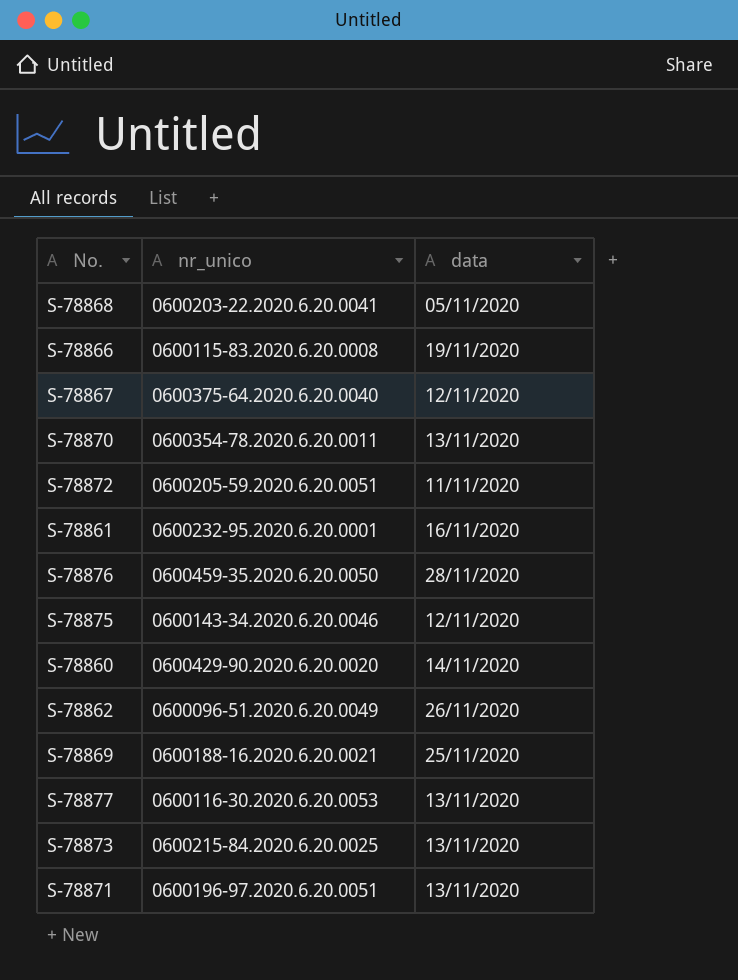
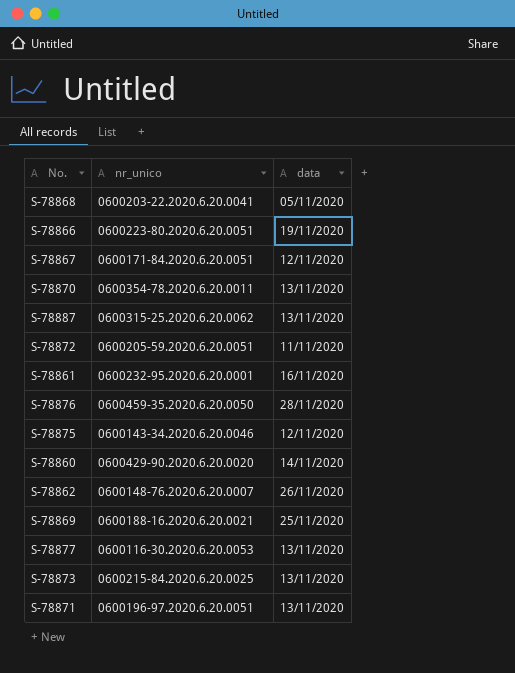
S-78866 | nr_unico: 0600115-83.2020.6.20.0008 -> 0600223-80.2020.6.20.0051
S-78867 | nr_unico: 0600375-64.2020.6.20.0040 -> 0600171-84.2020.6.20.0051
row S-78887: none -> 0600315-25.2020.6.20.0062 | 13/11/2020
S-78862 | nr_unico: 0600096-51.2020.6.20.0049 -> 0600148-76.2020.6.20.0007

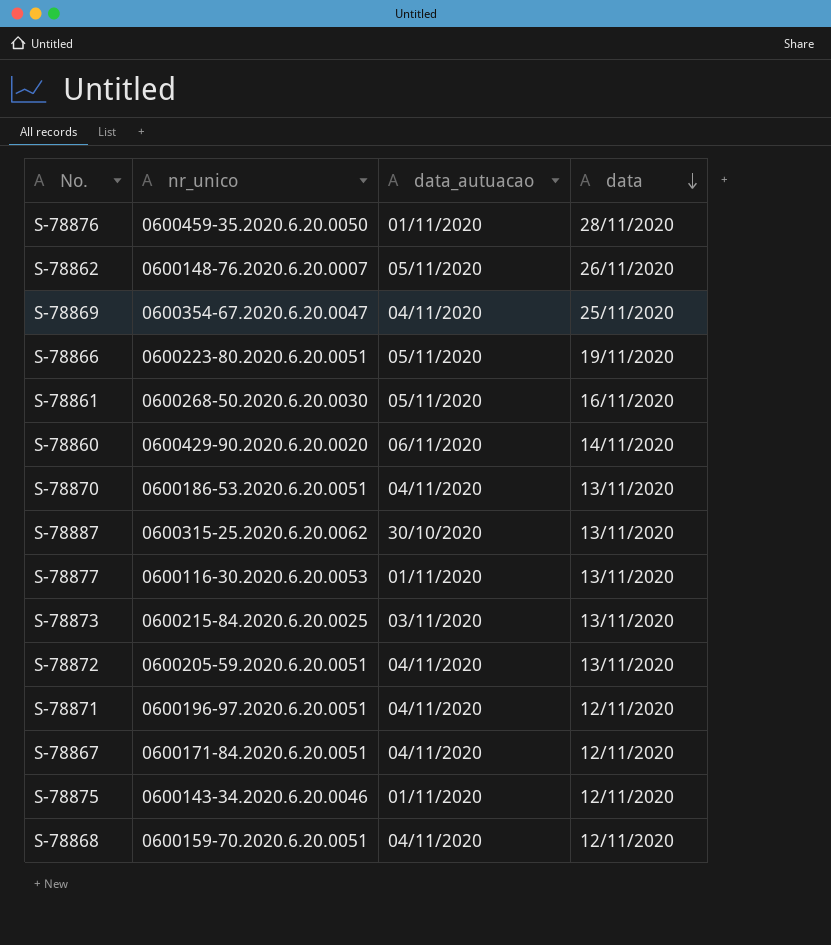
row order: none -> data descending
column data_autuacao | position: none -> 3
S-78869 | nr_unico: 0600188-16.2020.6.20.0021 -> 0600354-67.2020.6.20.0047
S-78861 | nr_unico: 0600232-95.2020.6.20.0001 -> 0600268-50.2020.6.20.0030
S-78870 | nr_unico: 0600354-78.2020.6.20.0011 -> 0600186-53.2020.6.20.0051
S-78872 | data: 11/11/2020 -> 13/11/2020
S-78871 | data: 13/11/2020 -> 12/11/2020
S-78868 | nr_unico: 0600203-22.2020.6.20.0041 -> 0600159-70.2020.6.20.0051
S-78868 | data: 05/11/2020 -> 12/11/2020

